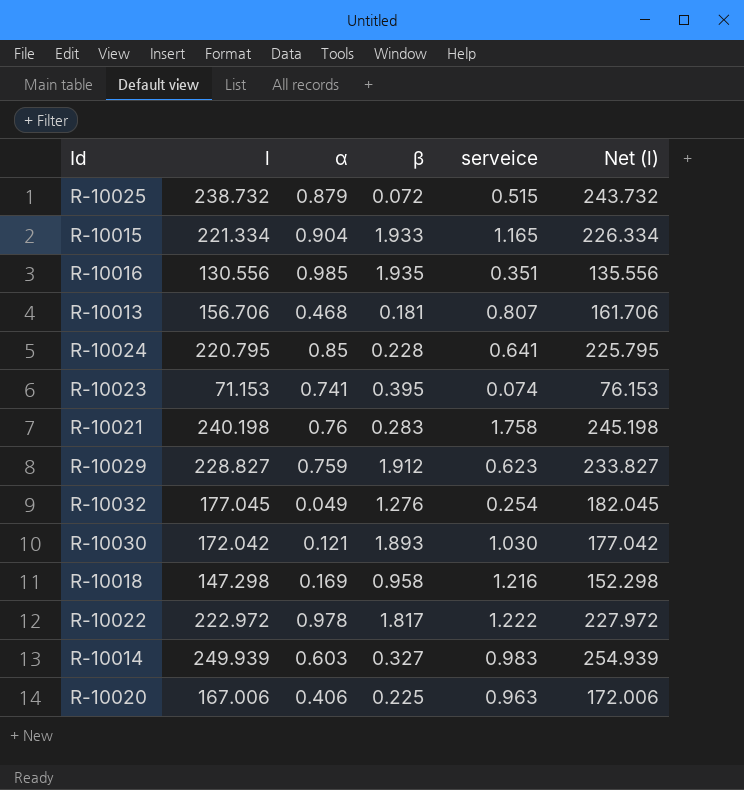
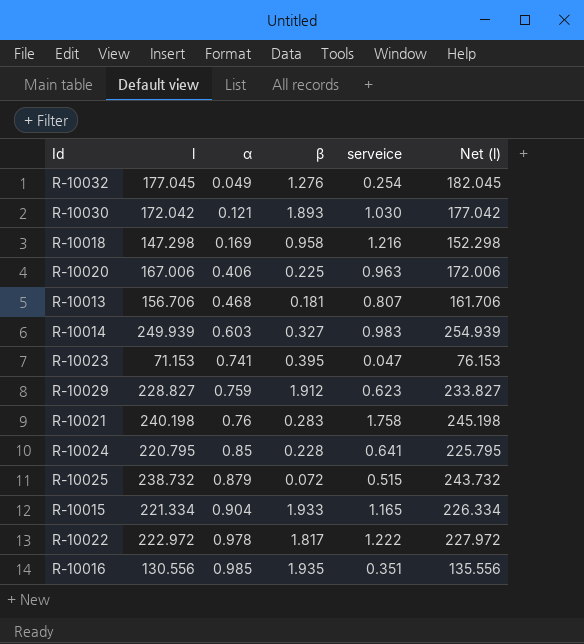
row order: none -> α ascending
R-10023 | serveice: 0.074 -> 0.047

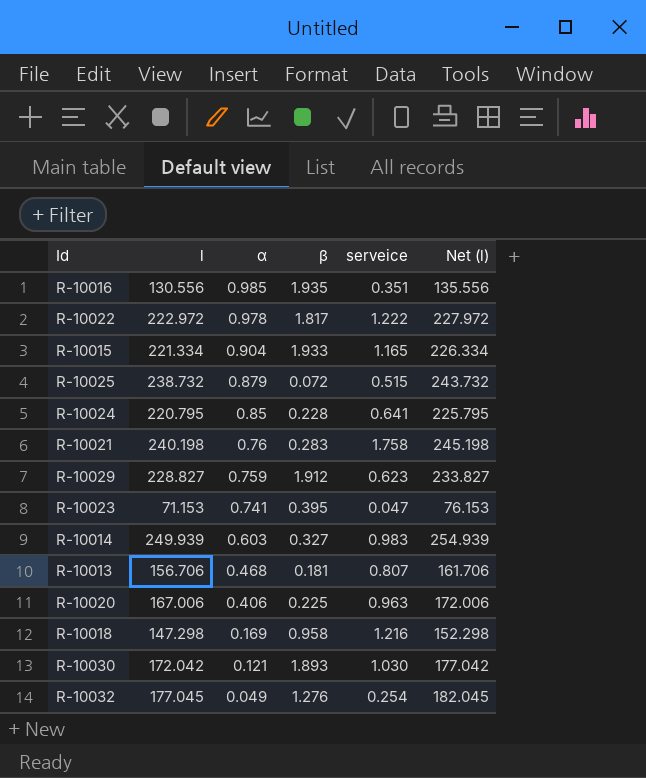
row order: α ascending -> α descending

